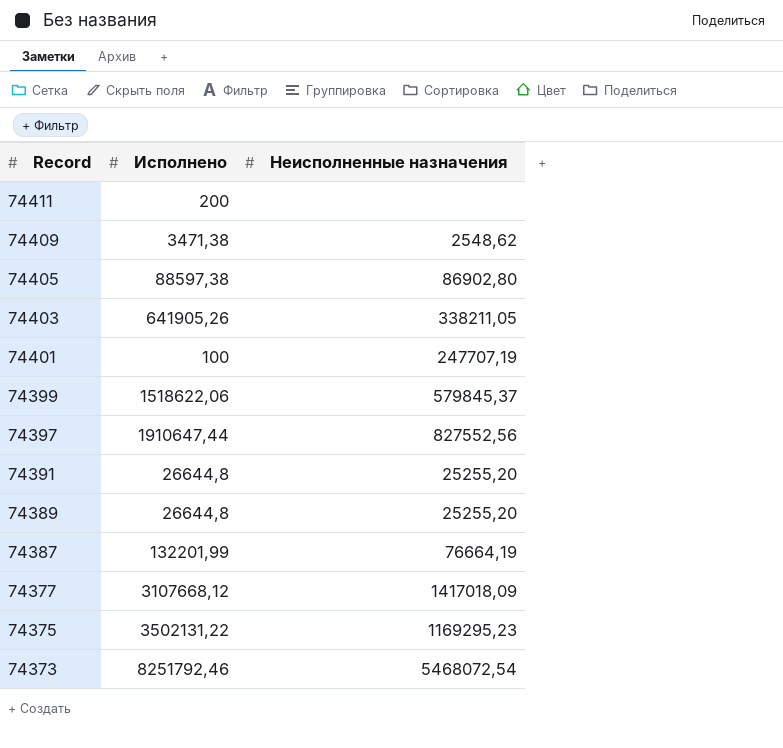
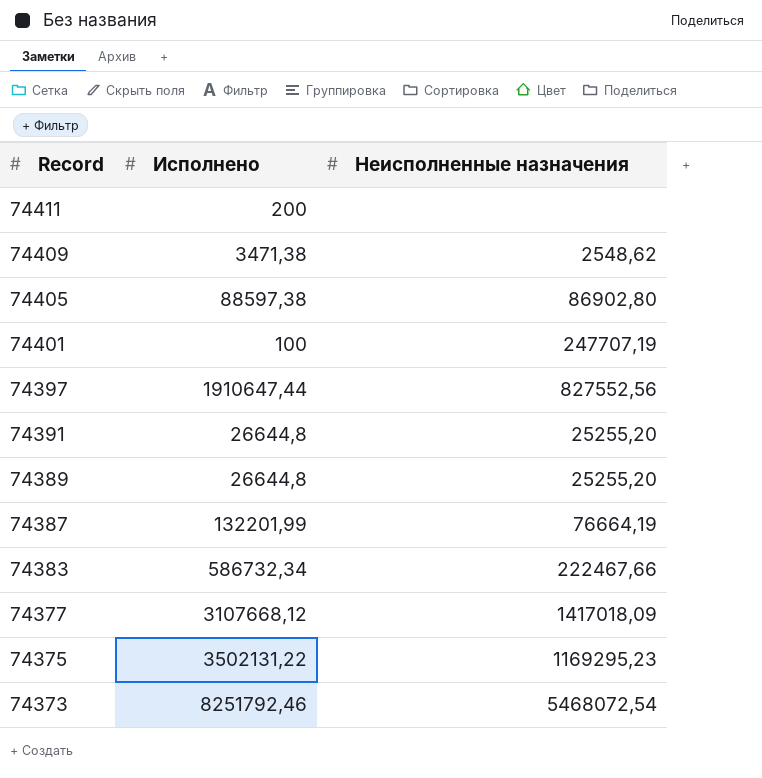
row 74403: 641905,26 | 338211,05 -> none
row 74399: 1518622,06 | 579845,37 -> none
row 74383: none -> 586732,34 | 222467,66

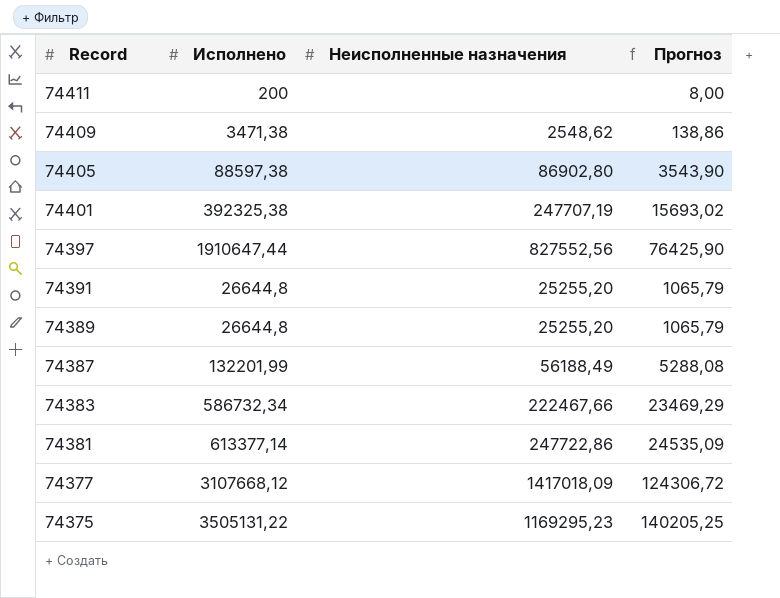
column Прогноз | formula: none -> [Исполнено] * 0,04
row 74373: 8251792,46 | 5468072,54 -> none
74401 | Исполнено: 100 -> 392325,38
74387 | Неисполненные назначения: 76664,19 -> 56188,49
row 74381: none -> 613377,14 | 247722,86 | 24535,09
74375 | Исполнено: 3502131,22 -> 3505131,22

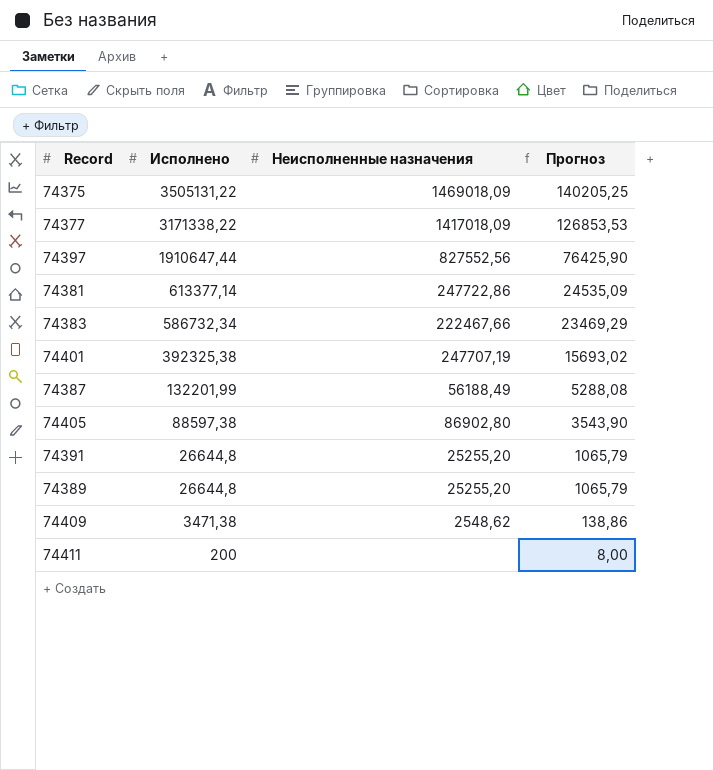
row order: Record descending -> Исполнено descending
74375 | Неисполненные назначения: 1169295,23 -> 1469018,09
74377 | Исполнено: 3107668,12 -> 3171338,22
74377 | Прогноз: 124306,72 -> 126853,53

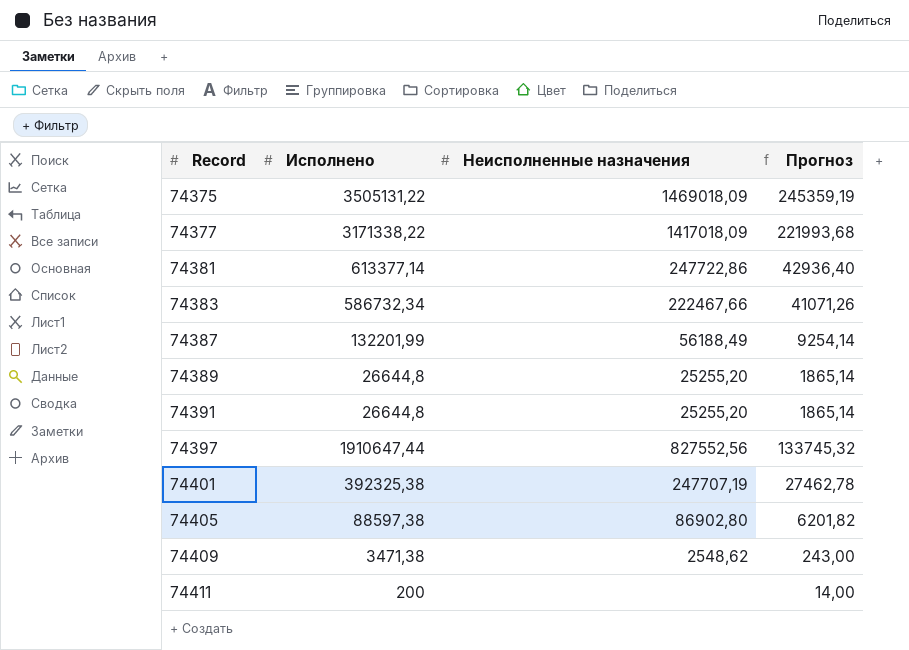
row order: Исполнено descending -> Record ascending
column Прогноз | formula: [Исполнено] * 0,04 -> [Исполнено] * 0,07

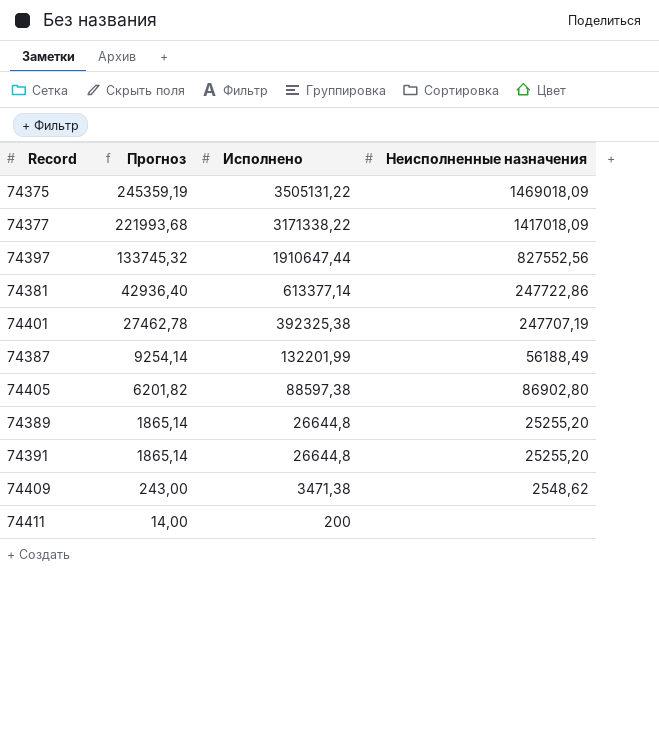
row order: Record ascending -> Прогноз descending
column Прогноз | position: 4 -> 2
row 74383: 586732,34 | 222467,66 | 41071,26 -> none

